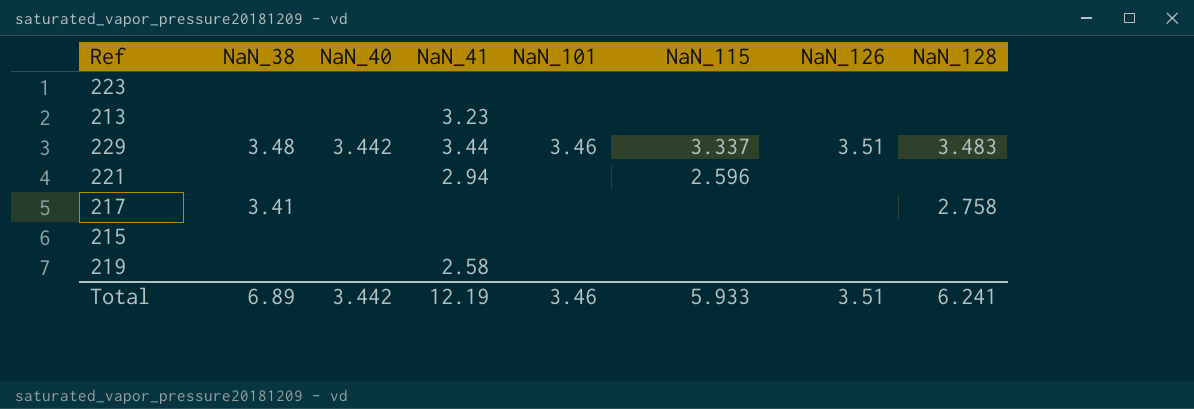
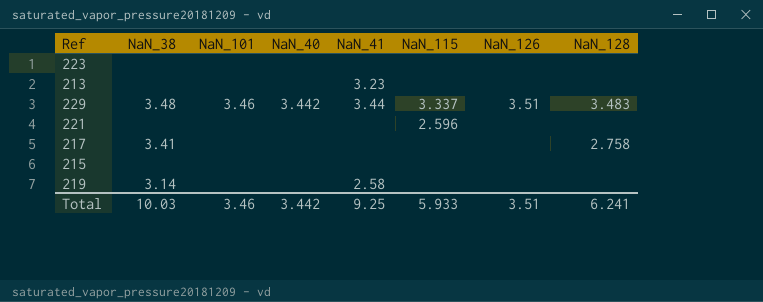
column NaN_101 | position: 5 -> 3
221 | NaN_41: 2.94 -> none
219 | NaN_38: none -> 3.14
Total | NaN_38: 6.89 -> 10.03
Total | NaN_41: 12.19 -> 9.25

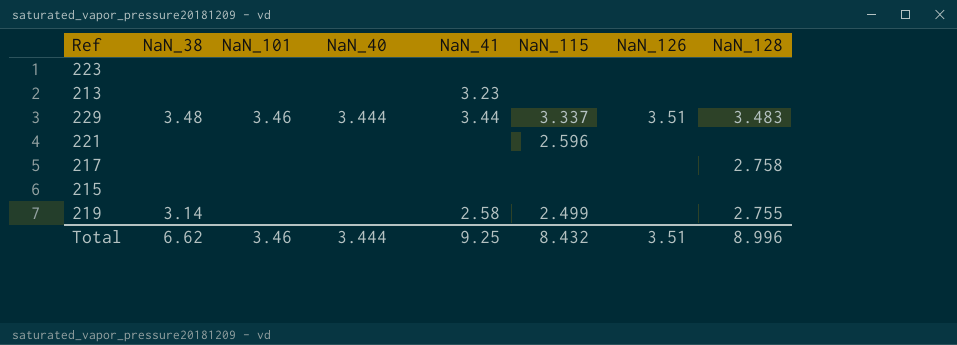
229 | NaN_40: 3.442 -> 3.444
217 | NaN_38: 3.41 -> none
219 | NaN_115: none -> 2.499
219 | NaN_128: none -> 2.755
Total | NaN_38: 10.03 -> 6.62
Total | NaN_40: 3.442 -> 3.444
Total | NaN_115: 5.933 -> 8.432
Total | NaN_128: 6.241 -> 8.996

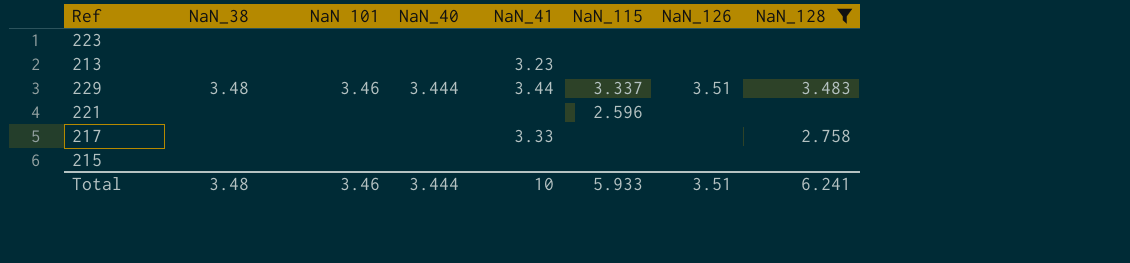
filter: none -> NaN_128 != 2.755
column name: NaN_101 -> NaN 101
217 | NaN_41: none -> 3.33
Total | NaN_38: 6.62 -> 3.48
Total | NaN_41: 9.25 -> 10
Total | NaN_115: 8.432 -> 5.933
Total | NaN_128: 8.996 -> 6.241

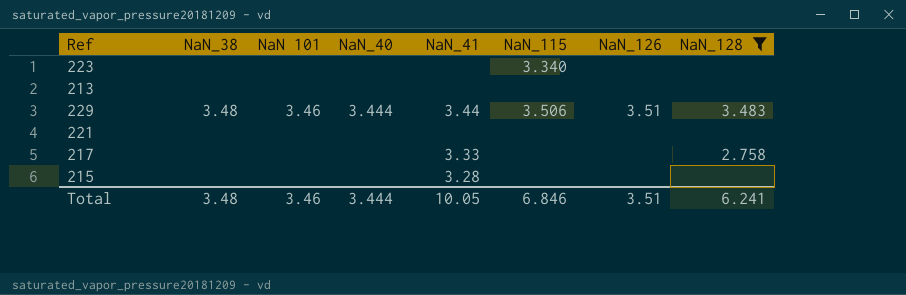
223 | NaN_115: none -> 3.340
213 | NaN_41: 3.23 -> none
229 | NaN_115: 3.337 -> 3.506
221 | NaN_115: 2.596 -> none
215 | NaN_41: none -> 3.28
Total | NaN_41: 10 -> 10.05
Total | NaN_115: 5.933 -> 6.846

